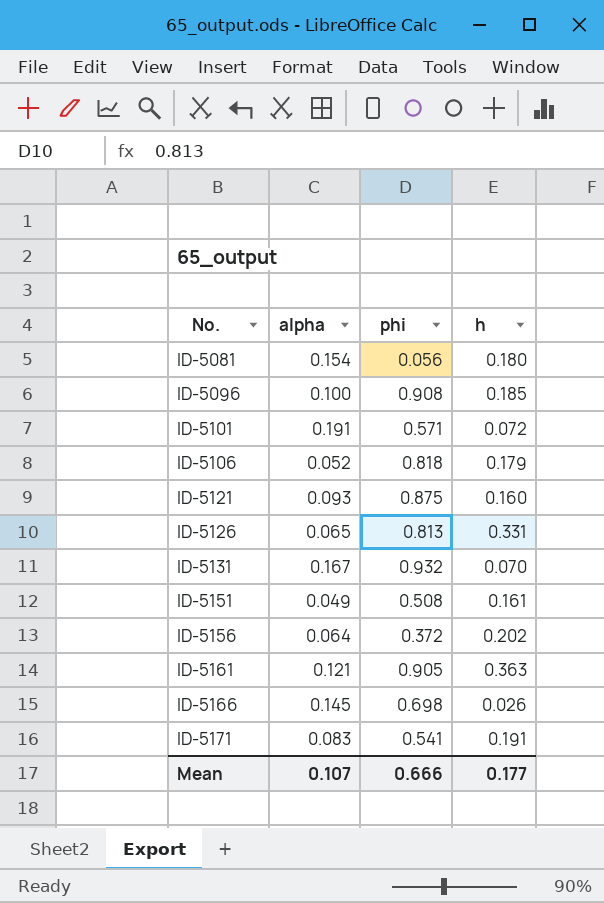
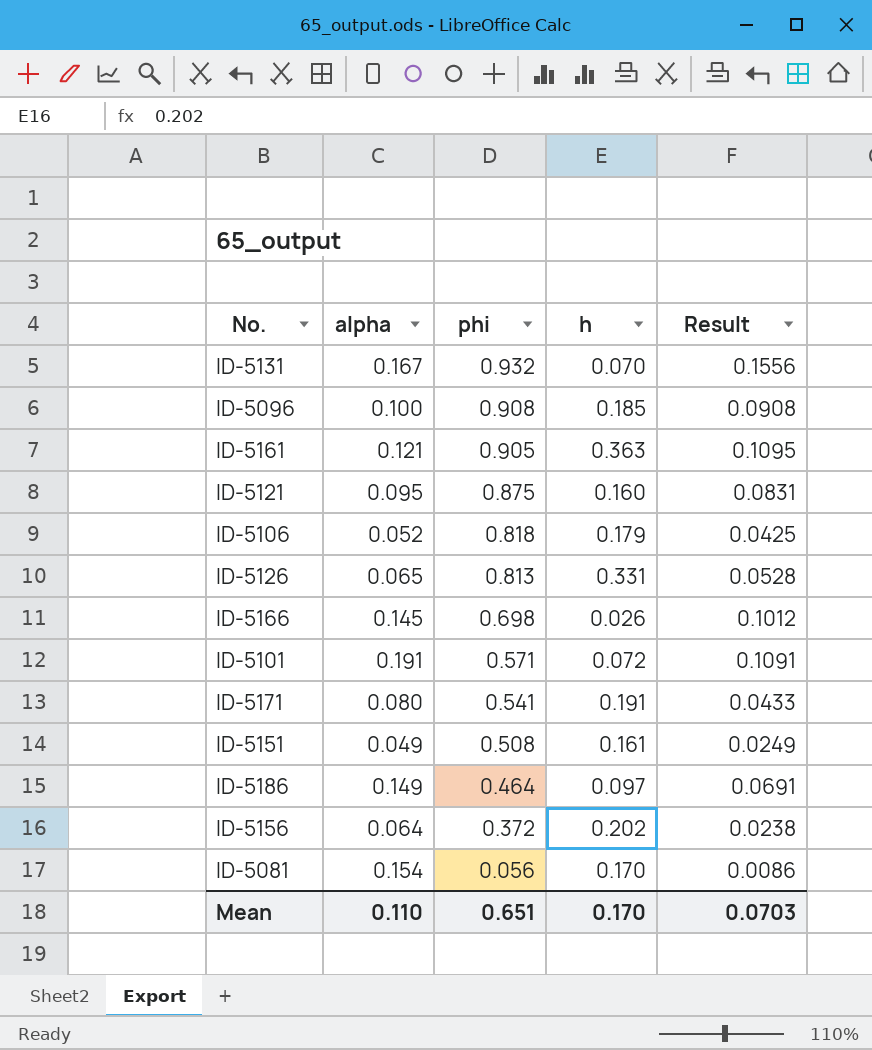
row order: No. ascending -> phi descending
column Result | formula: none -> [alpha] * [phi]
ID-5121 | alpha: 0.093 -> 0.095
ID-5171 | alpha: 0.083 -> 0.080
row ID-5186: none -> 0.149 | 0.464 | 0.097 | 0.0691
ID-5081 | h: 0.180 -> 0.170
Mean | alpha: 0.107 -> 0.110
Mean | phi: 0.666 -> 0.651
Mean | h: 0.177 -> 0.170

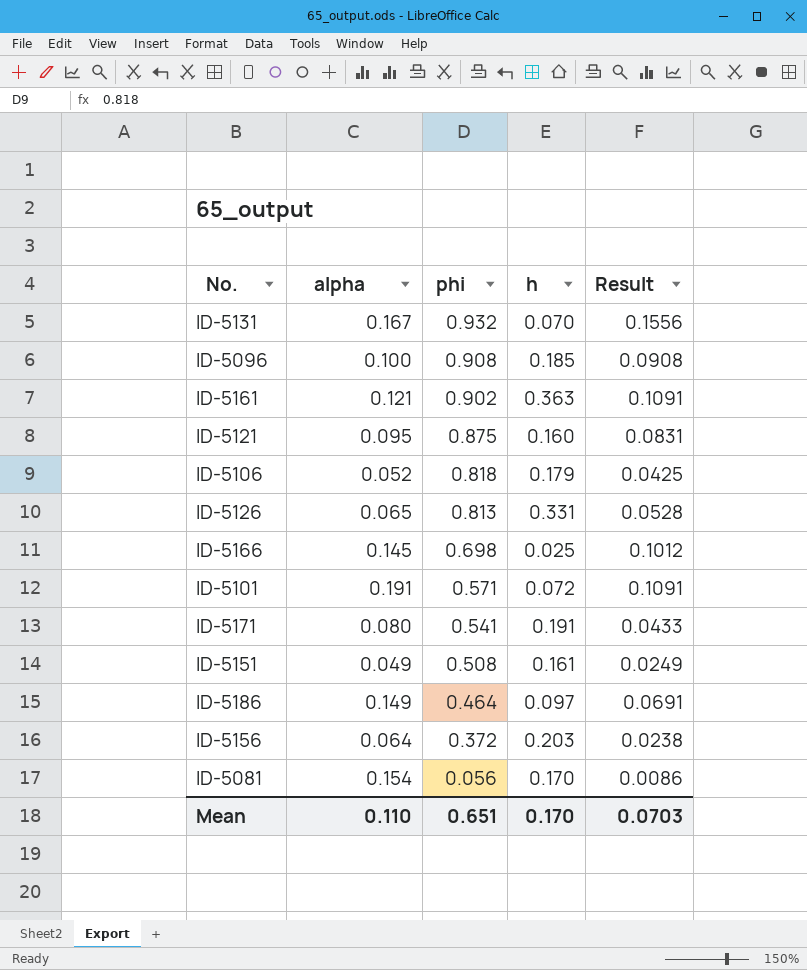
ID-5161 | phi: 0.905 -> 0.902
ID-5161 | Result: 0.1095 -> 0.1091
ID-5166 | h: 0.026 -> 0.025
ID-5156 | h: 0.202 -> 0.203

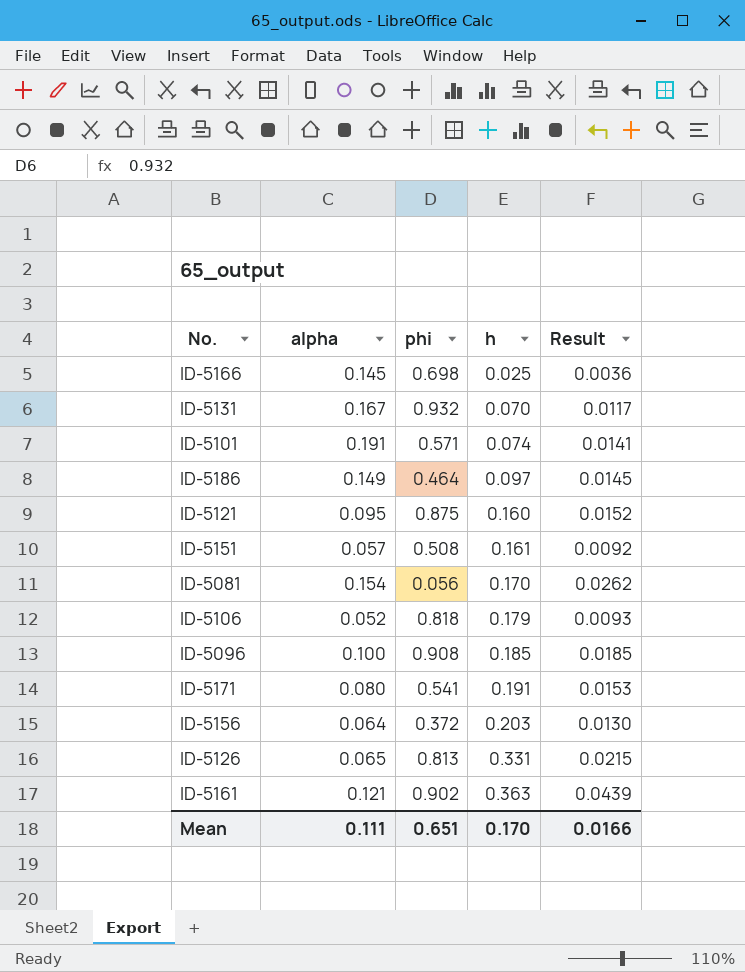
row order: phi descending -> h ascending
column Result | formula: [alpha] * [phi] -> [alpha] * [h]
ID-5101 | h: 0.072 -> 0.074
ID-5151 | alpha: 0.049 -> 0.057
Mean | alpha: 0.110 -> 0.111
Mean | Result: 0.0703 -> 0.0166

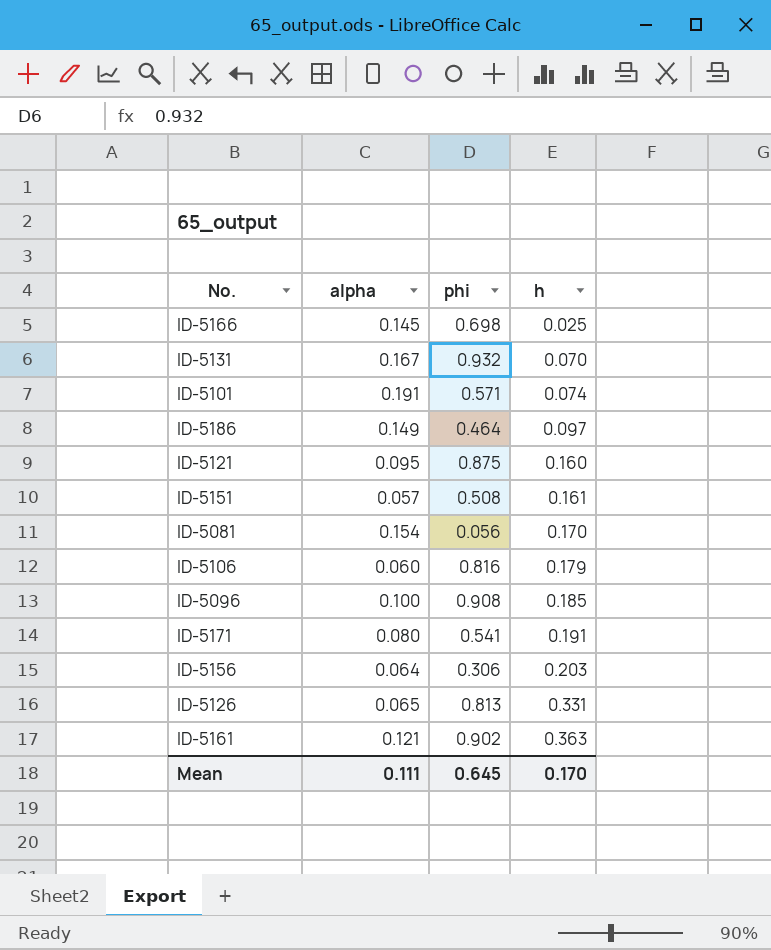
column Result | formula: [alpha] * [h] -> none
ID-5106 | alpha: 0.052 -> 0.060
ID-5106 | phi: 0.818 -> 0.816
ID-5156 | phi: 0.372 -> 0.306
Mean | phi: 0.651 -> 0.645

